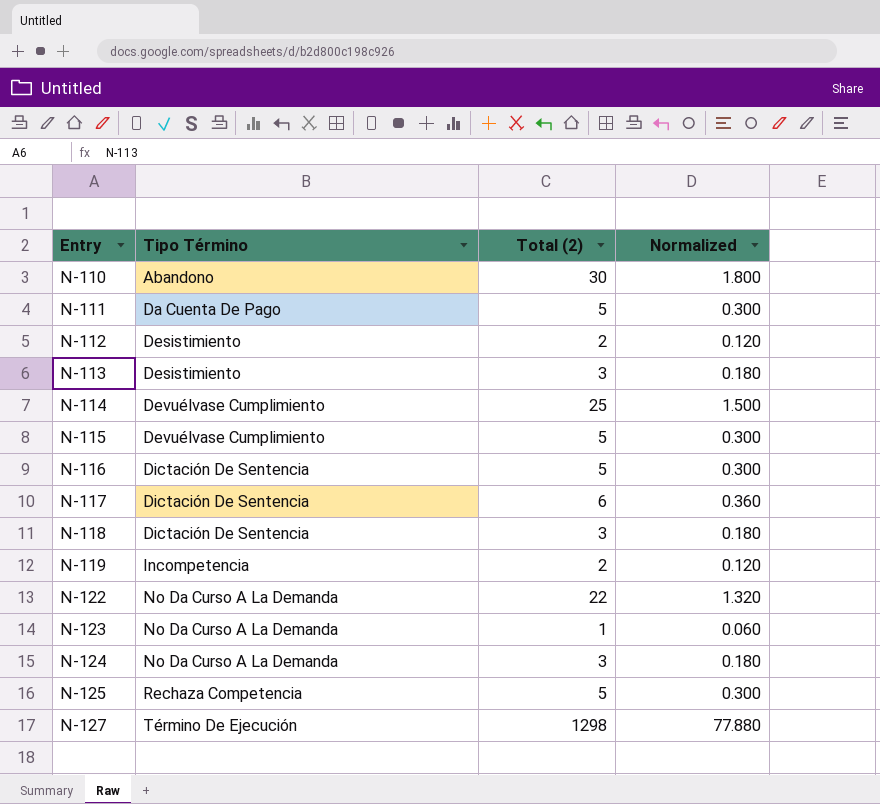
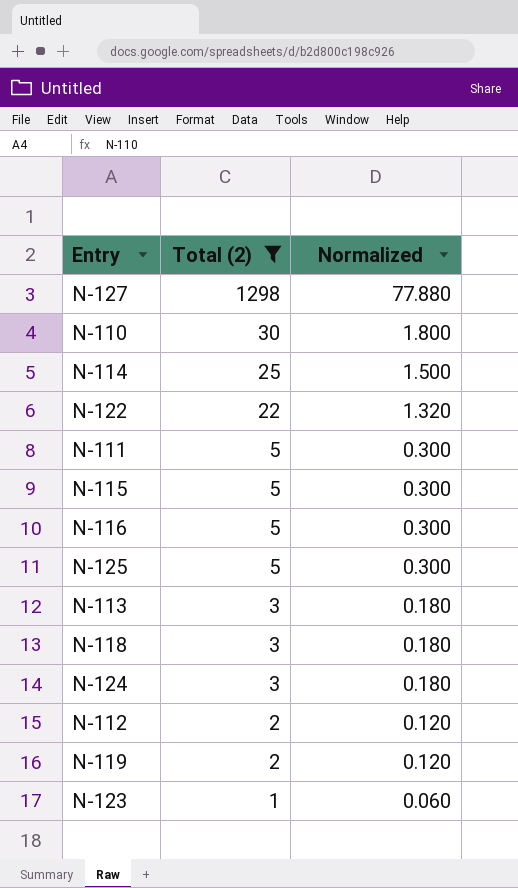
filter: none -> Total (2) != 6
row order: Entry ascending -> Total (2) descending
column Tipo Término | position: 2 -> none

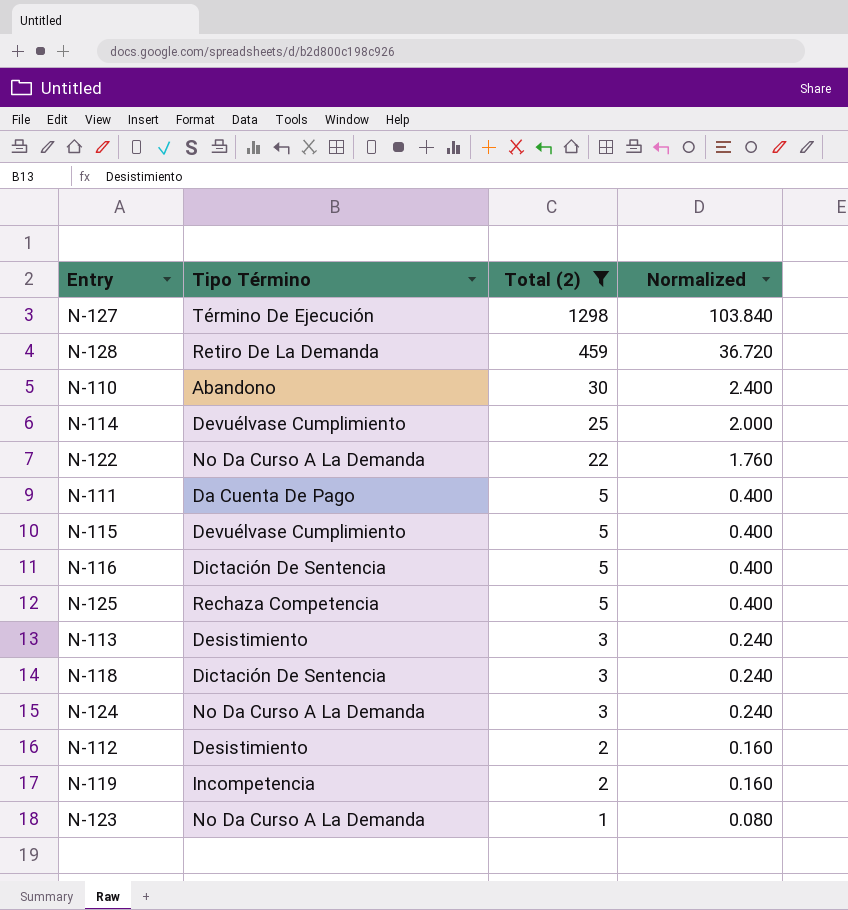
column Tipo Término | position: none -> 2
column Normalized | formula: [Total (2)] * 0.06 -> [Total (2)] * 0.08
row N-128: none -> Retiro De La Demanda | 459 | 36.720

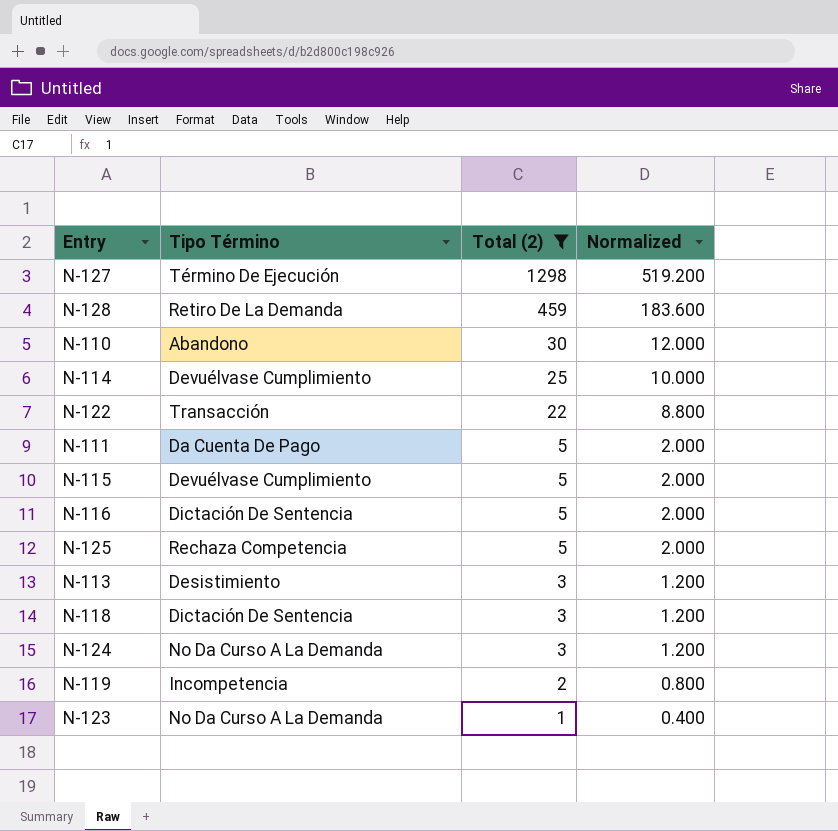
column Normalized | formula: [Total (2)] * 0.08 -> [Total (2)] * 0.4
row N-112: Desistimiento | 2 | 0.160 -> none
N-122 | Tipo Término: No Da Curso A La Demanda -> Transacción

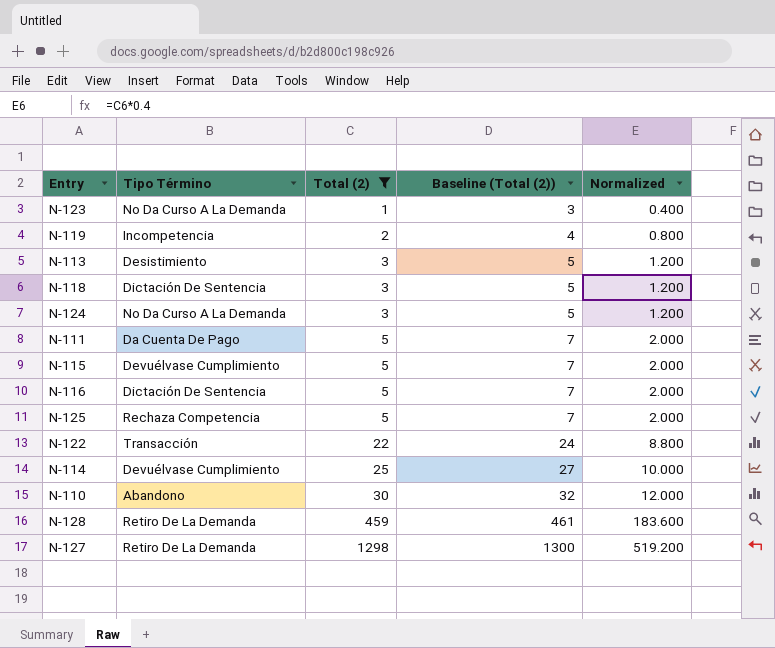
row order: Total (2) descending -> Total (2) ascending
column Baseline (Total (2)) | formula: none -> [Total (2)] + 2
N-127 | Tipo Término: Término De Ejecución -> Retiro De La Demanda

